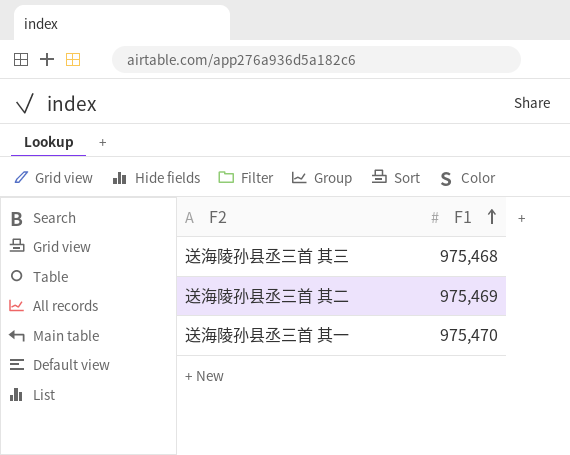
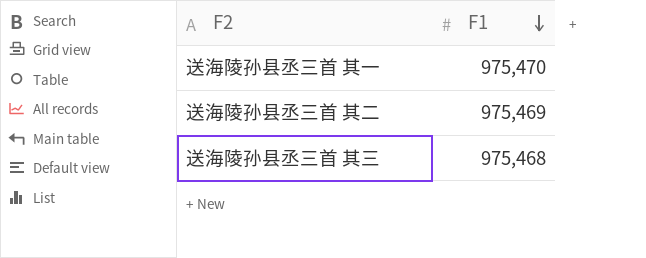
row order: F1 ascending -> F1 descending

